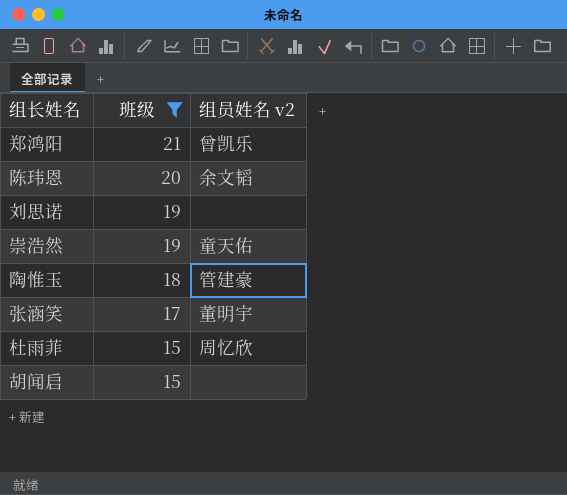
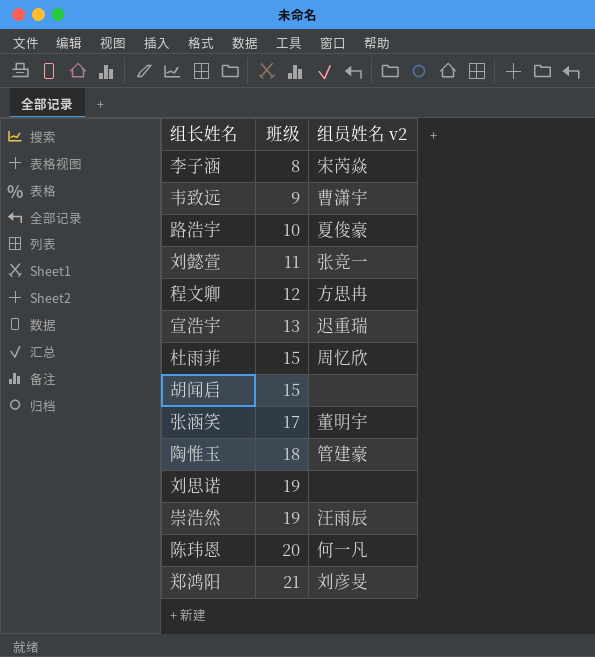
filter: 班级 >= 15 -> none
row order: 班级 descending -> 班级 ascending
崇浩然 | 组员姓名 v2: 童天佑 -> 汪雨辰
陈玮恩 | 组员姓名 v2: 余文韬 -> 何一凡
郑鸿阳 | 组员姓名 v2: 曾凯乐 -> 刘彦旻

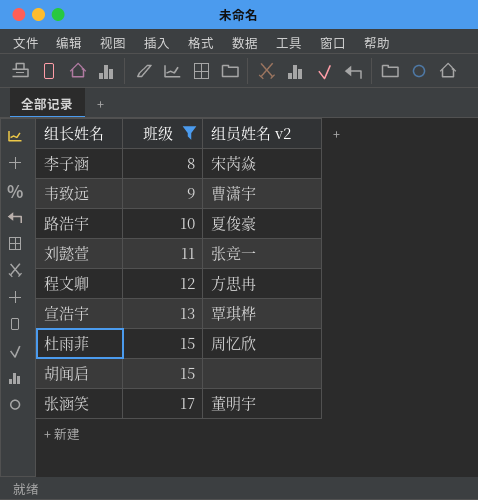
filter: none -> 班级 <= 17
宣浩宇 | 组员姓名 v2: 迟重瑞 -> 覃琪桦

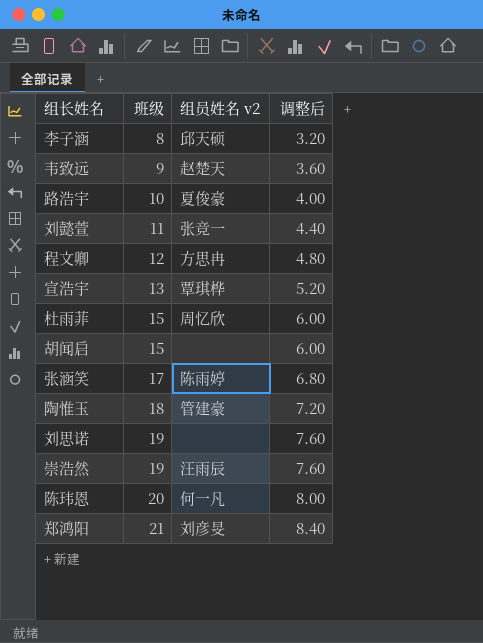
filter: 班级 <= 17 -> none
column 调整后 | formula: none -> [班级] * 0.4
李子涵 | 组员姓名 v2: 宋芮焱 -> 邱天硕
韦致远 | 组员姓名 v2: 曹潇宇 -> 赵楚天
张涵笑 | 组员姓名 v2: 董明宇 -> 陈雨婷

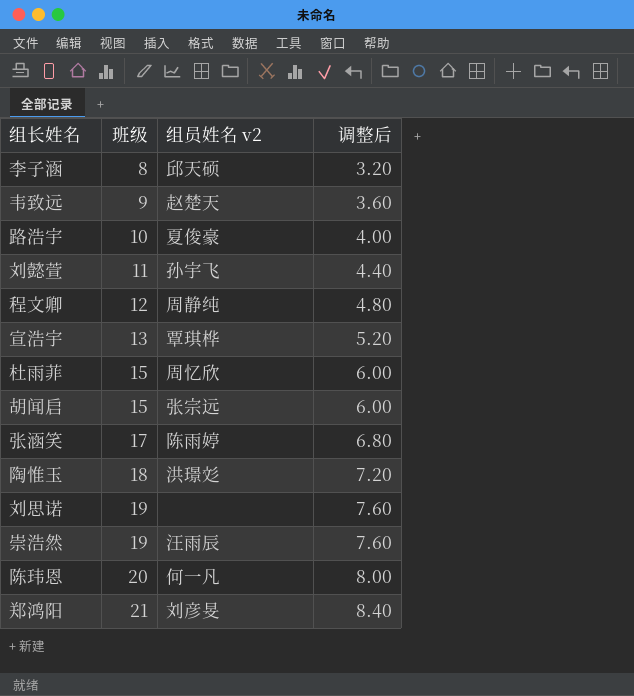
刘懿萱 | 组员姓名 v2: 张竞一 -> 孙宇飞
程文卿 | 组员姓名 v2: 方思冉 -> 周静纯
胡闻启 | 组员姓名 v2: none -> 张宗远
陶惟玉 | 组员姓名 v2: 管建豪 -> 洪璟彣

